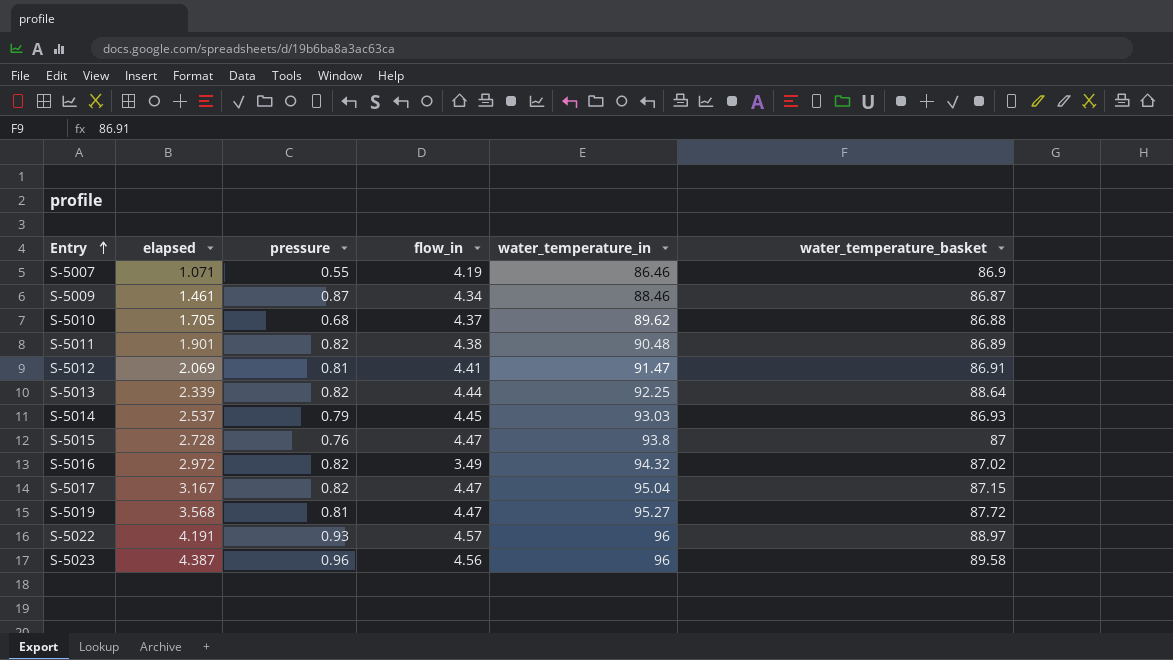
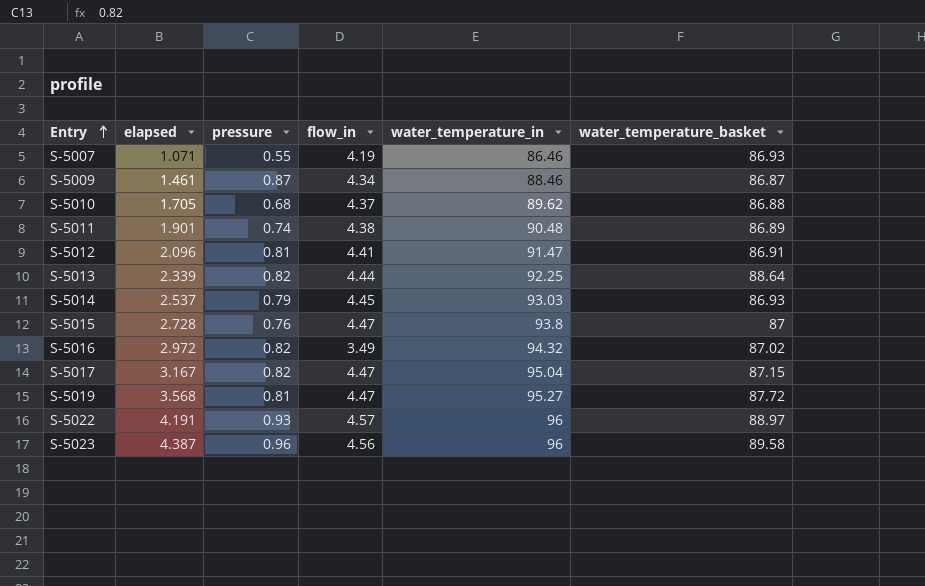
S-5007 | water_temperature_basket: 86.9 -> 86.93
S-5011 | pressure: 0.82 -> 0.74
S-5012 | elapsed: 2.069 -> 2.096

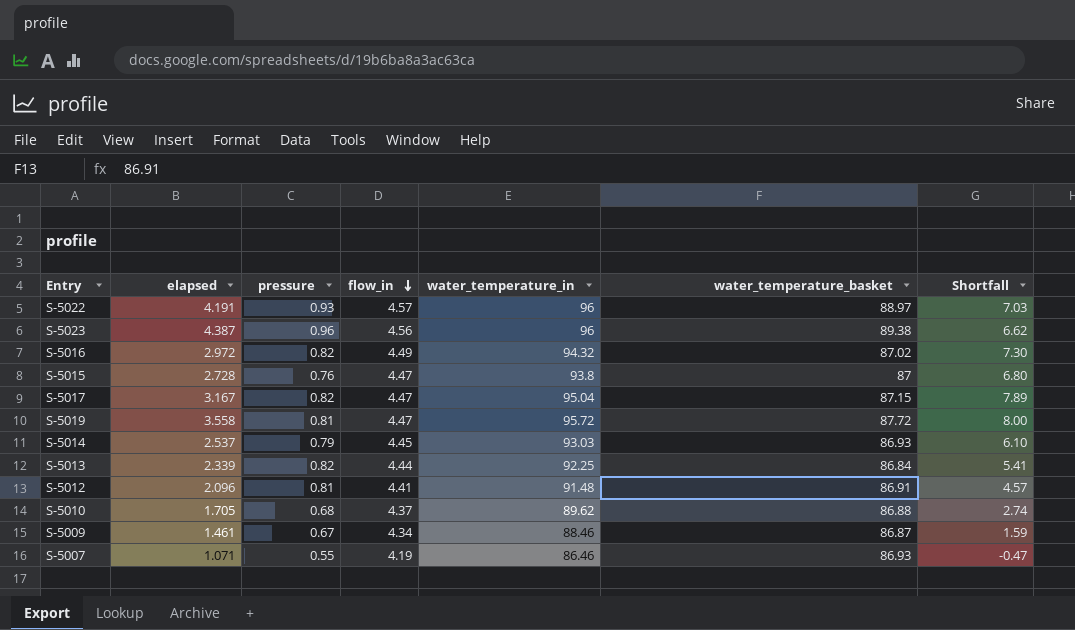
row order: Entry ascending -> flow_in descending
column Shortfall | formula: none -> [water_temperature_in] - [water_temperature_basket]
row S-5011: 1.901 | 0.74 | 4.38 | 90.48 | 86.89 -> none
S-5023 | water_temperature_basket: 89.58 -> 89.38
S-5016 | flow_in: 3.49 -> 4.49
S-5019 | elapsed: 3.568 -> 3.558
S-5019 | water_temperature_in: 95.27 -> 95.72
S-5013 | water_temperature_basket: 88.64 -> 86.84
S-5012 | water_temperature_in: 91.47 -> 91.48
S-5009 | pressure: 0.87 -> 0.67

